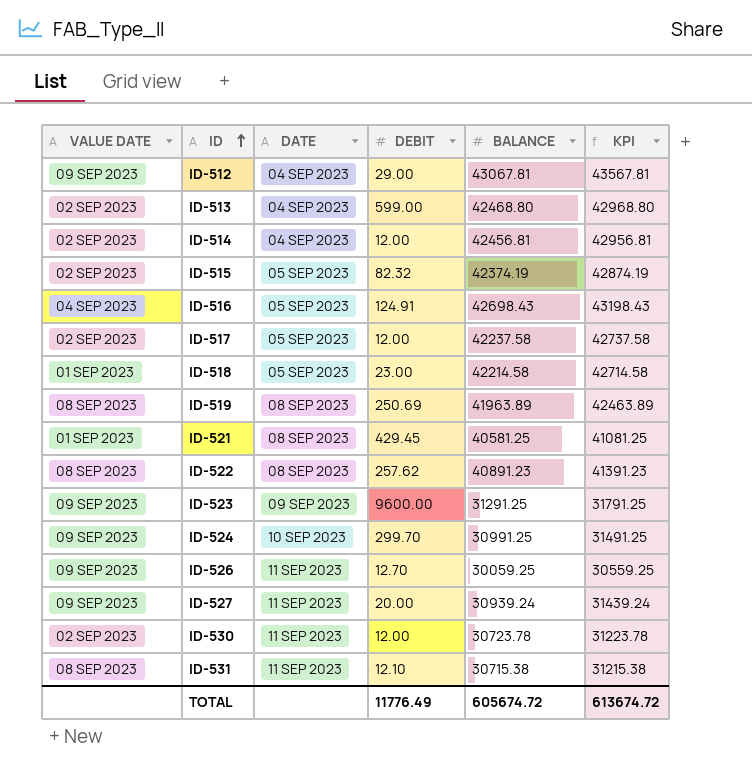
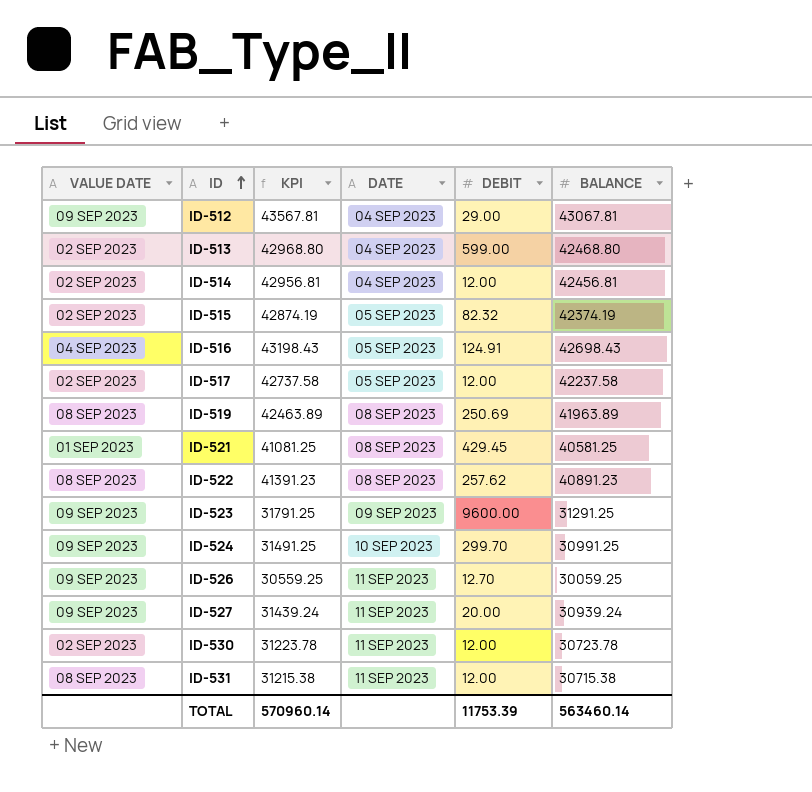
column KPI | position: 6 -> 3
row ID-518: 01 SEP 2023 | 05 SEP 2023 | 23.00 | 42214.58 | 42714.58 -> none
ID-531 | DEBIT: 12.10 -> 12.00
TOTAL | KPI: 613674.72 -> 570960.14
TOTAL | DEBIT: 11776.49 -> 11753.39
TOTAL | BALANCE: 605674.72 -> 563460.14

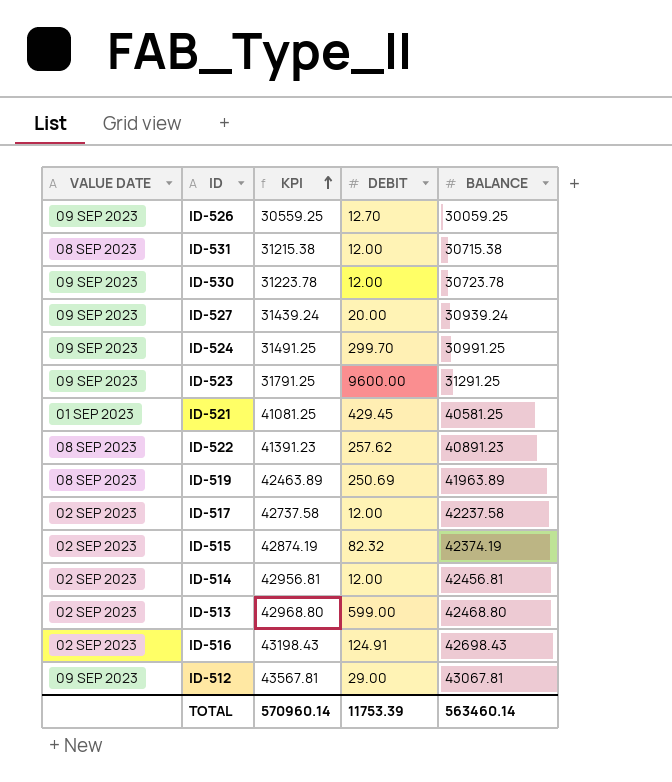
row order: ID ascending -> KPI ascending
column DATE | position: 4 -> none
ID-530 | VALUE DATE: 02 SEP 2023 -> 09 SEP 2023
ID-516 | VALUE DATE: 04 SEP 2023 -> 02 SEP 2023

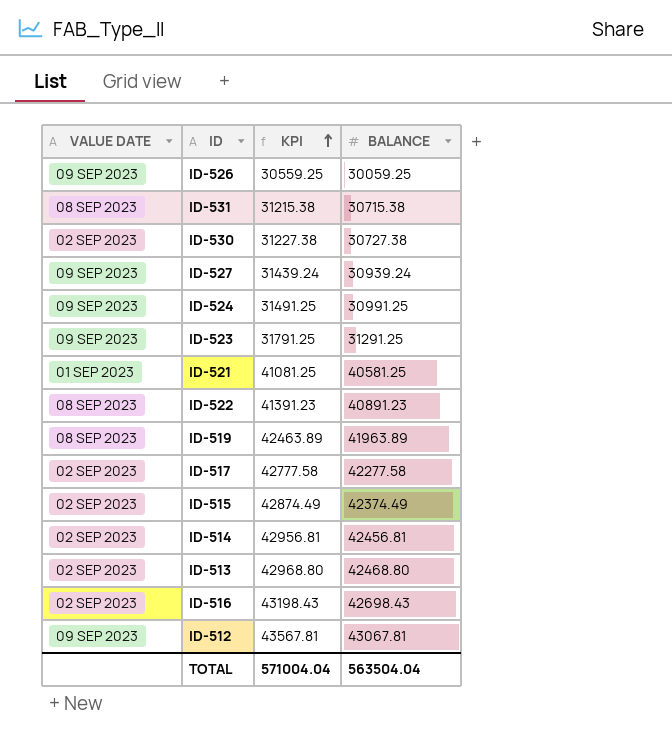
column DEBIT | position: 4 -> none
ID-530 | VALUE DATE: 09 SEP 2023 -> 02 SEP 2023
ID-530 | KPI: 31223.78 -> 31227.38
ID-530 | BALANCE: 30723.78 -> 30727.38
ID-517 | KPI: 42737.58 -> 42777.58
ID-517 | BALANCE: 42237.58 -> 42277.58
ID-515 | KPI: 42874.19 -> 42874.49
ID-515 | BALANCE: 42374.19 -> 42374.49
TOTAL | KPI: 570960.14 -> 571004.04
TOTAL | BALANCE: 563460.14 -> 563504.04

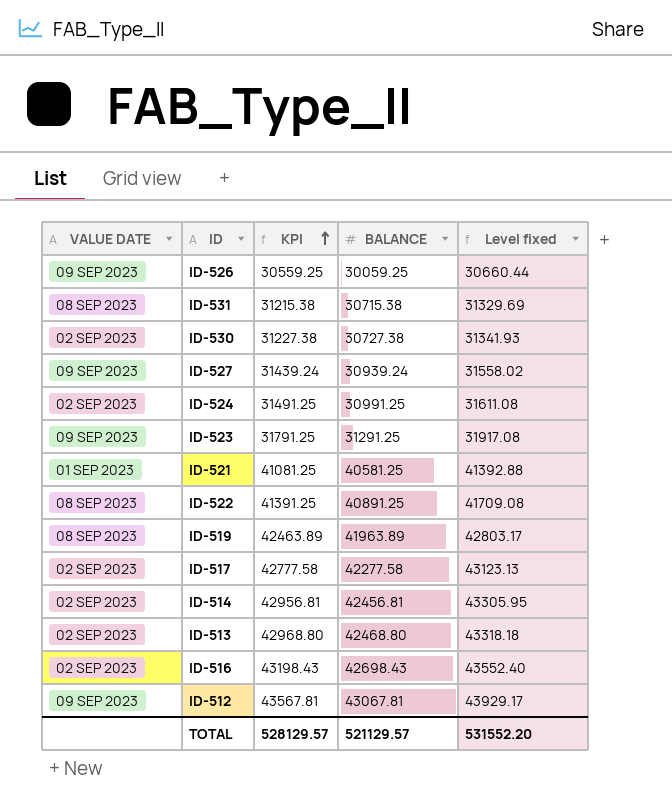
column Level fixed | formula: none -> [BALANCE] * 1.02
row ID-515: 02 SEP 2023 | 42874.49 | 42374.49 -> none
ID-524 | VALUE DATE: 09 SEP 2023 -> 02 SEP 2023
ID-522 | KPI: 41391.23 -> 41391.25
ID-522 | BALANCE: 40891.23 -> 40891.25
TOTAL | KPI: 571004.04 -> 528129.57
TOTAL | BALANCE: 563504.04 -> 521129.57

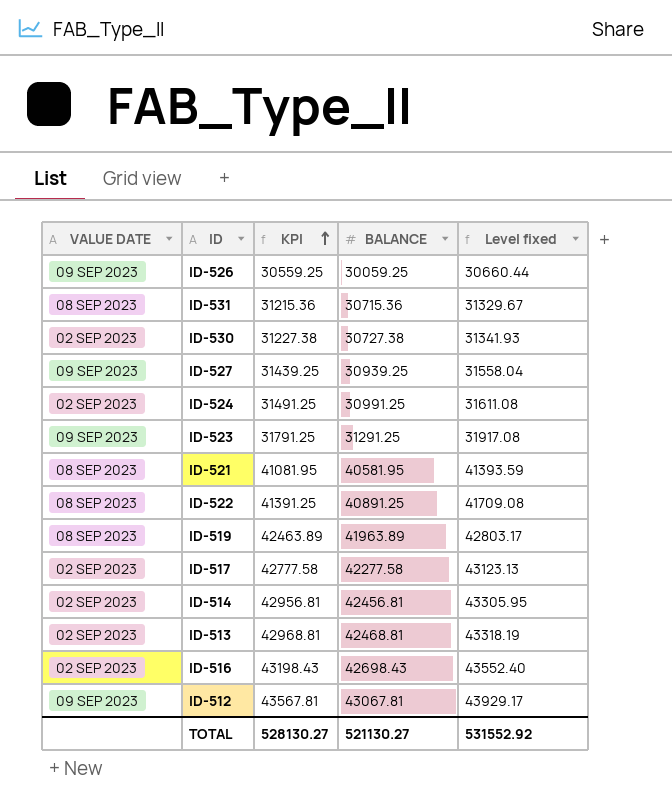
ID-531 | KPI: 31215.38 -> 31215.36
ID-531 | BALANCE: 30715.38 -> 30715.36
ID-531 | Level fixed: 31329.69 -> 31329.67
ID-527 | KPI: 31439.24 -> 31439.25
ID-527 | BALANCE: 30939.24 -> 30939.25
ID-527 | Level fixed: 31558.02 -> 31558.04
ID-521 | VALUE DATE: 01 SEP 2023 -> 08 SEP 2023
ID-521 | KPI: 41081.25 -> 41081.95
ID-521 | BALANCE: 40581.25 -> 40581.95
ID-521 | Level fixed: 41392.88 -> 41393.59
ID-513 | KPI: 42968.80 -> 42968.81
ID-513 | BALANCE: 42468.80 -> 42468.81
ID-513 | Level fixed: 43318.18 -> 43318.19
TOTAL | KPI: 528129.57 -> 528130.27
TOTAL | BALANCE: 521129.57 -> 521130.27
TOTAL | Level fixed: 531552.20 -> 531552.92

